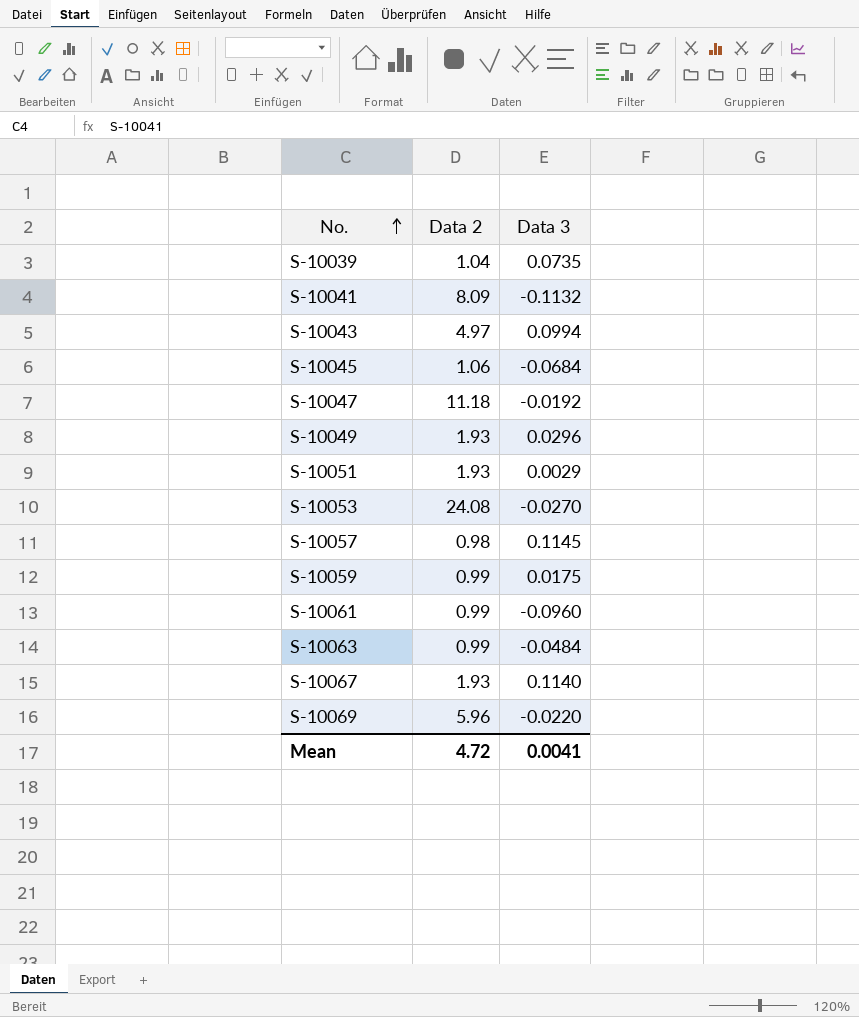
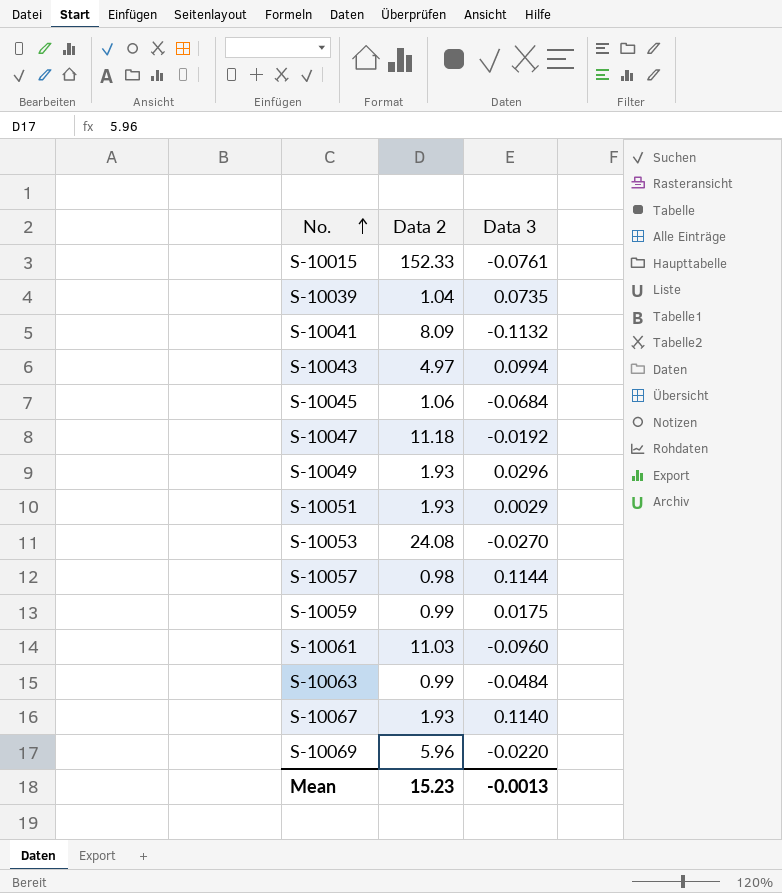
row S-10015: none -> 152.33 | -0.0761
S-10057 | Data 3: 0.1145 -> 0.1144
S-10061 | Data 2: 0.99 -> 11.03
Mean | Data 2: 4.72 -> 15.23
Mean | Data 3: 0.0041 -> -0.0013

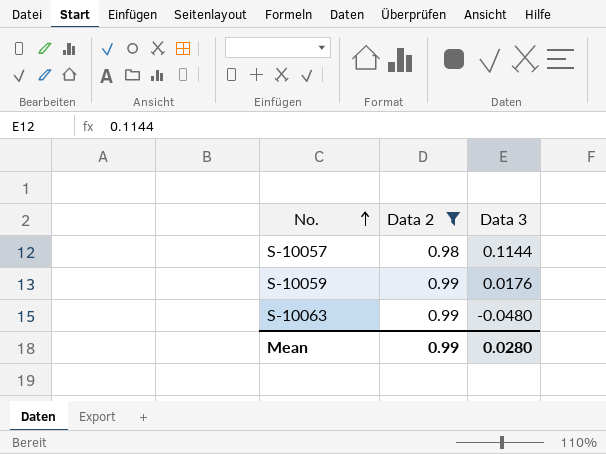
filter: none -> Data 2 <= 0.99
S-10059 | Data 3: 0.0175 -> 0.0176
S-10063 | Data 3: -0.0484 -> -0.0480
Mean | Data 2: 15.23 -> 0.99
Mean | Data 3: -0.0013 -> 0.0280

